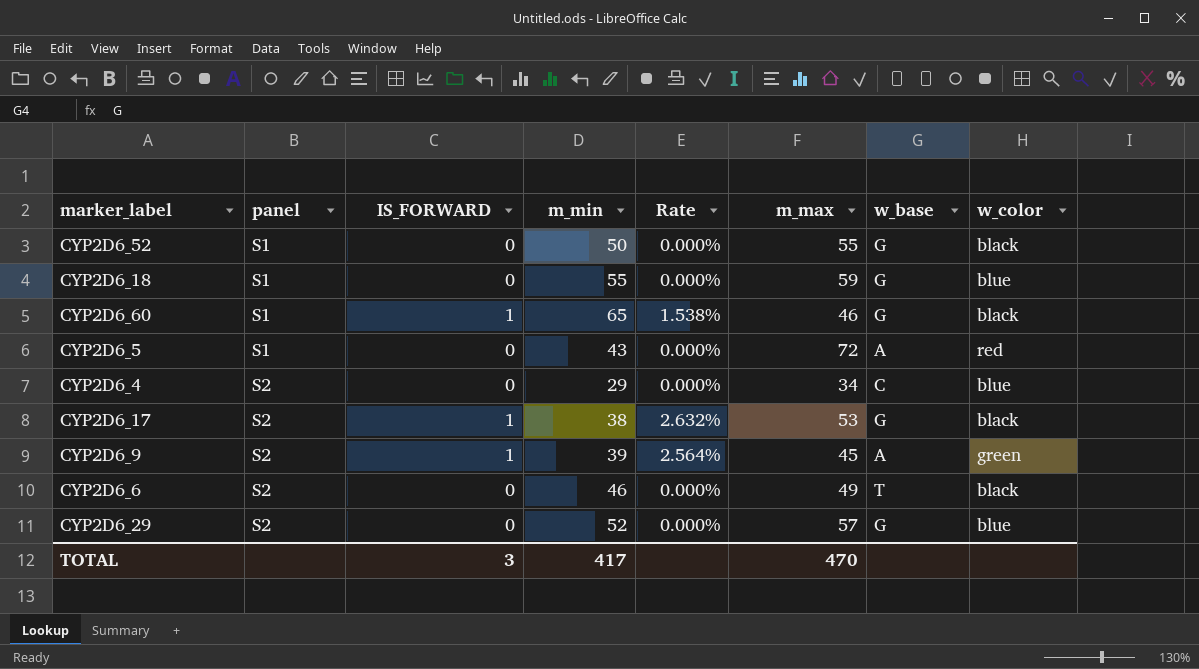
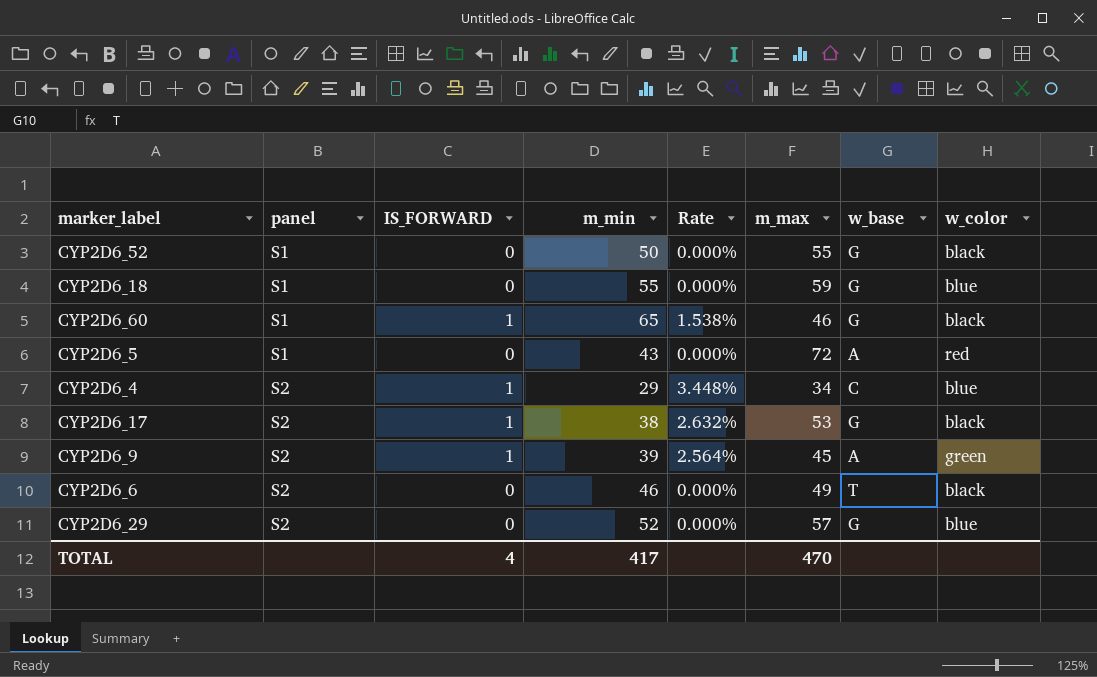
CYP2D6_4 | IS_FORWARD: 0 -> 1
CYP2D6_4 | Rate: 0.000% -> 3.448%
TOTAL | IS_FORWARD: 3 -> 4

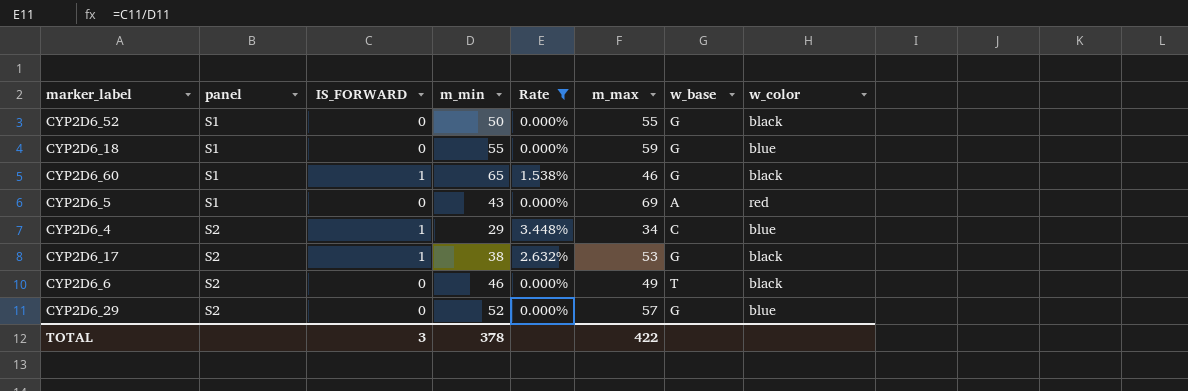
filter: none -> Rate != 2.564%
CYP2D6_5 | m_max: 72 -> 69
TOTAL | IS_FORWARD: 4 -> 3
TOTAL | m_min: 417 -> 378
TOTAL | m_max: 470 -> 422

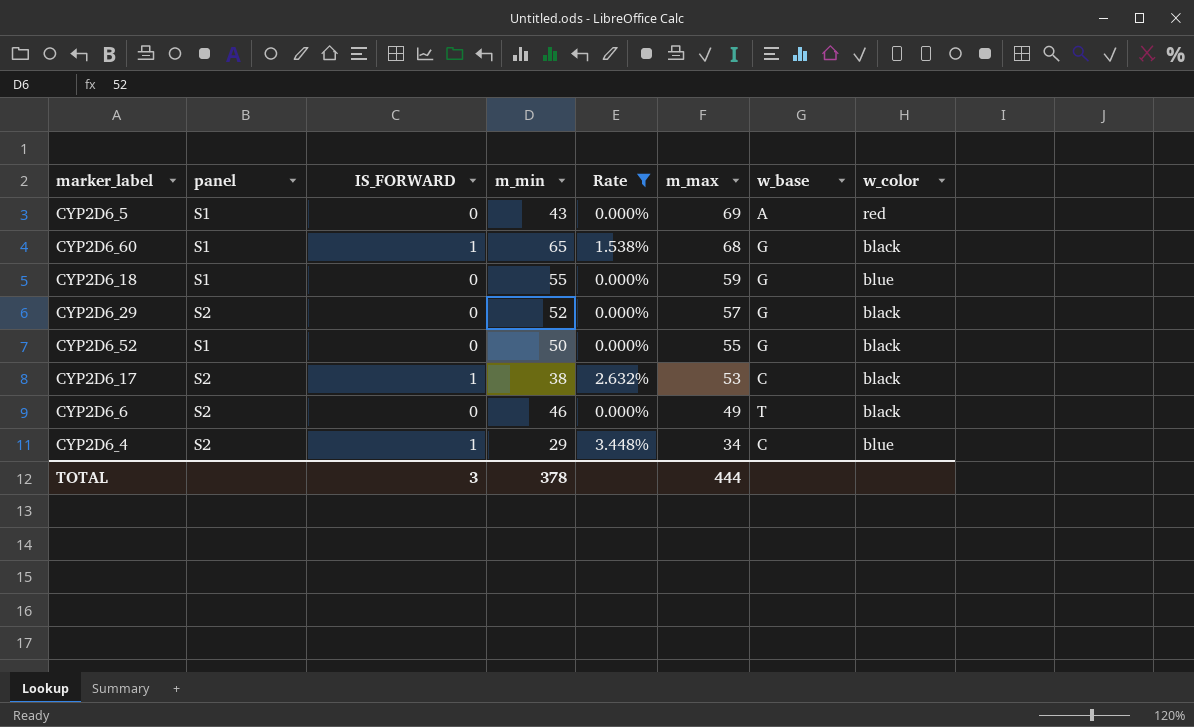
row order: panel ascending -> m_max descending
CYP2D6_60 | m_max: 46 -> 68
CYP2D6_29 | w_color: blue -> black
CYP2D6_17 | w_base: G -> C
TOTAL | m_max: 422 -> 444

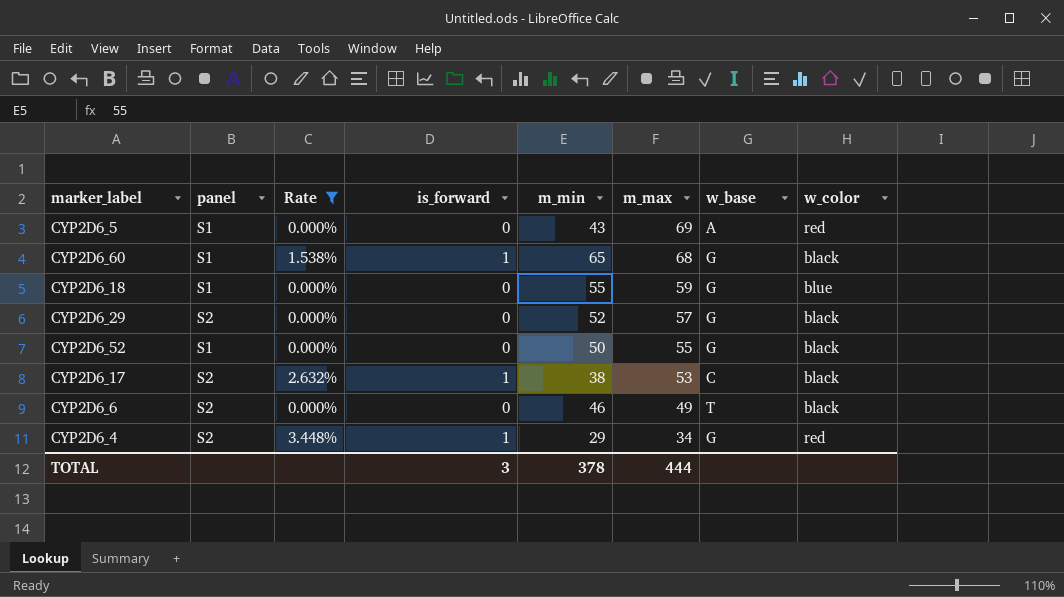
column Rate | position: 5 -> 3
column name: IS_FORWARD -> is_forward
CYP2D6_4 | w_base: C -> G
CYP2D6_4 | w_color: blue -> red

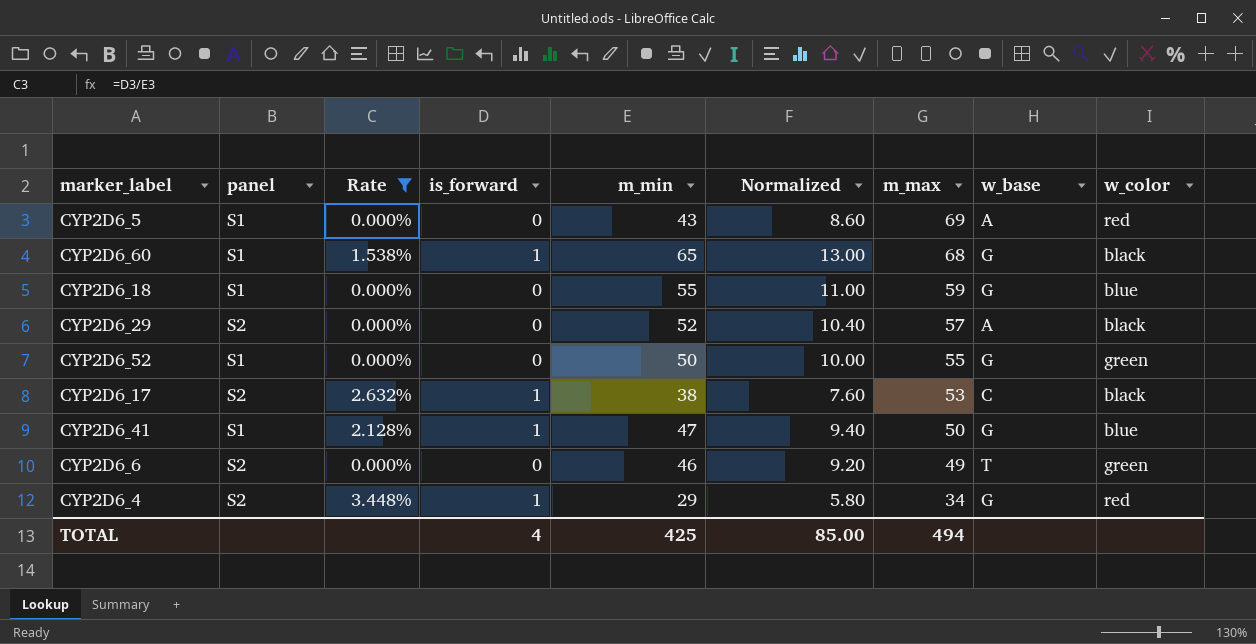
column Normalized | formula: none -> [m_min] * 0.2
CYP2D6_29 | w_base: G -> A
CYP2D6_52 | w_color: black -> green
row CYP2D6_41: none -> S1 | 2.128% | 1 | 47 | 9.40 | 50 | G | blue
CYP2D6_6 | w_color: black -> green
TOTAL | is_forward: 3 -> 4
TOTAL | m_min: 378 -> 425
TOTAL | m_max: 444 -> 494

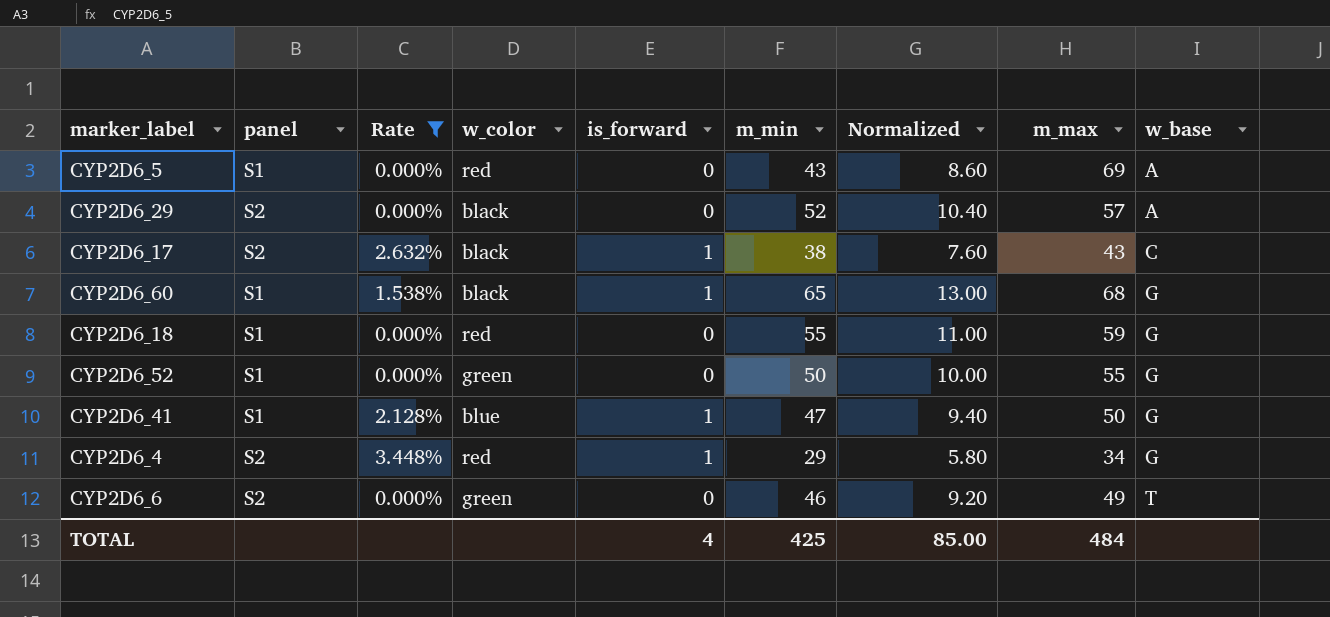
row order: m_max descending -> w_base ascending
column w_color | position: 9 -> 4
CYP2D6_17 | m_max: 53 -> 43
CYP2D6_18 | w_color: blue -> red
TOTAL | m_max: 494 -> 484

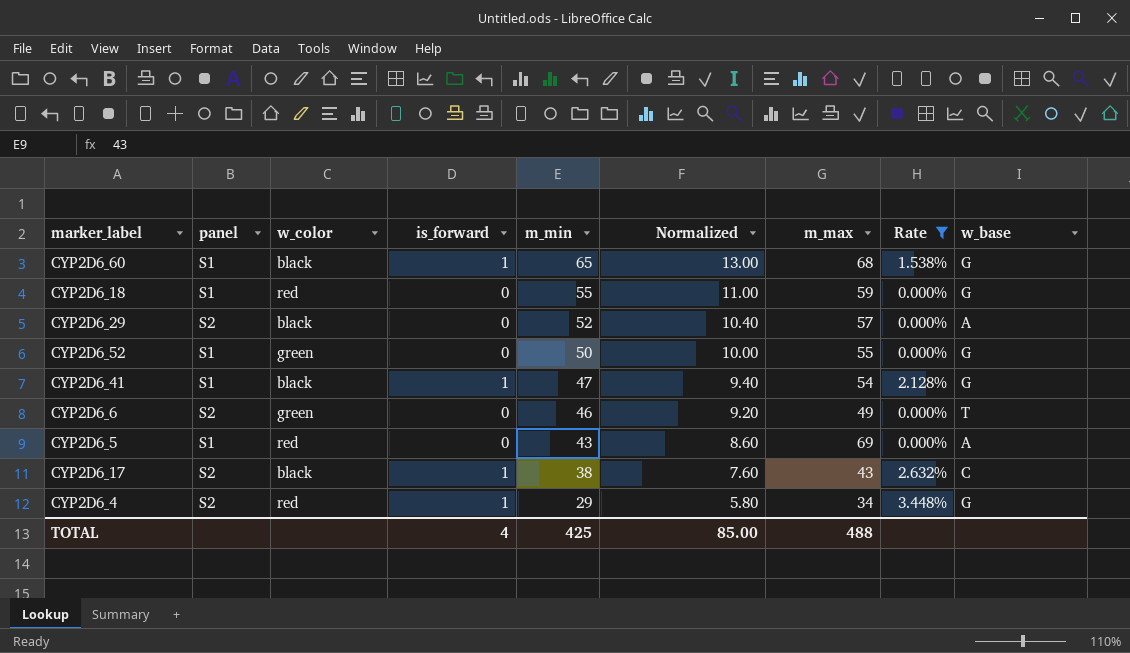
row order: w_base ascending -> m_min descending
column Rate | position: 3 -> 8
CYP2D6_41 | w_color: blue -> black
CYP2D6_41 | m_max: 50 -> 54
TOTAL | m_max: 484 -> 488

